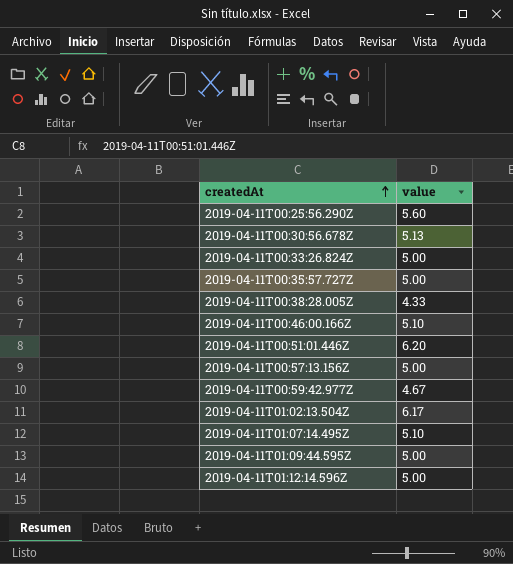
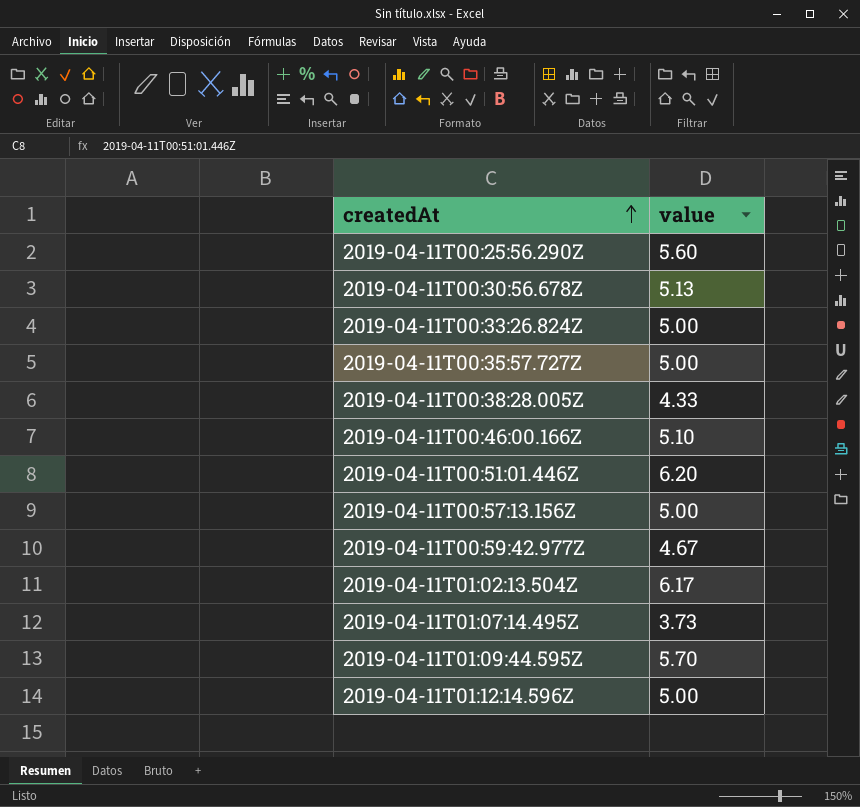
2019-04-11T01:07:14.495Z | value: 5.10 -> 3.73
2019-04-11T01:09:44.595Z | value: 5.00 -> 5.70

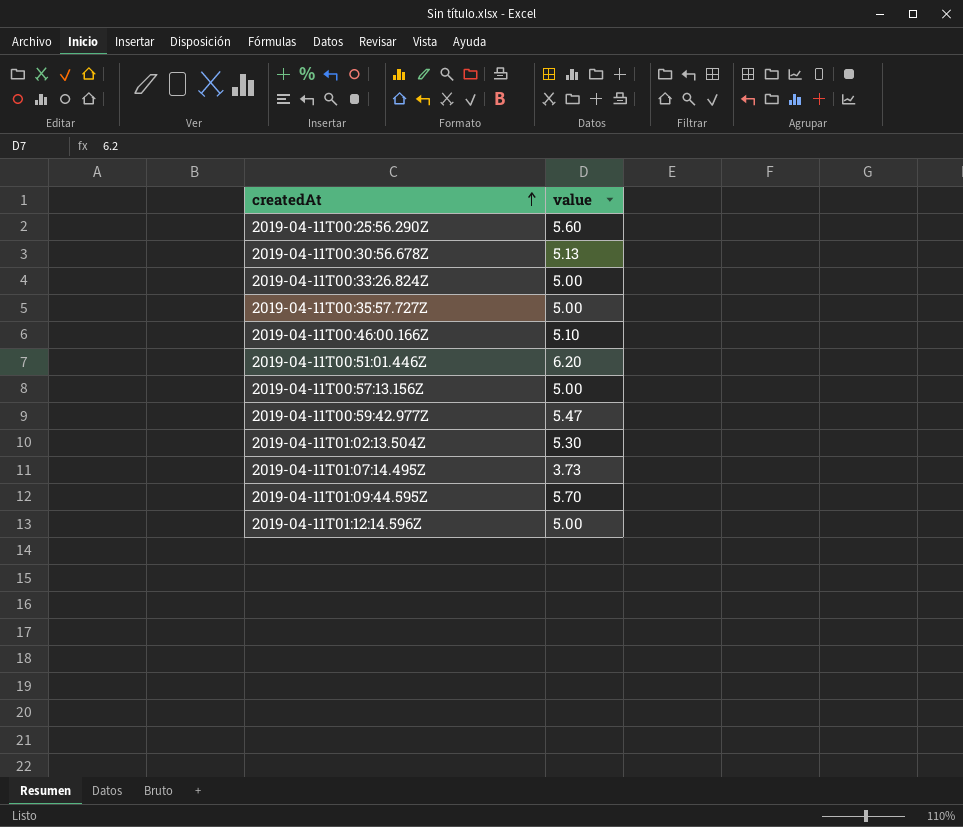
row 2019-04-11T00:38:28.005Z: 4.33 -> none
2019-04-11T00:59:42.977Z | value: 4.67 -> 5.47
2019-04-11T01:02:13.504Z | value: 6.17 -> 5.30

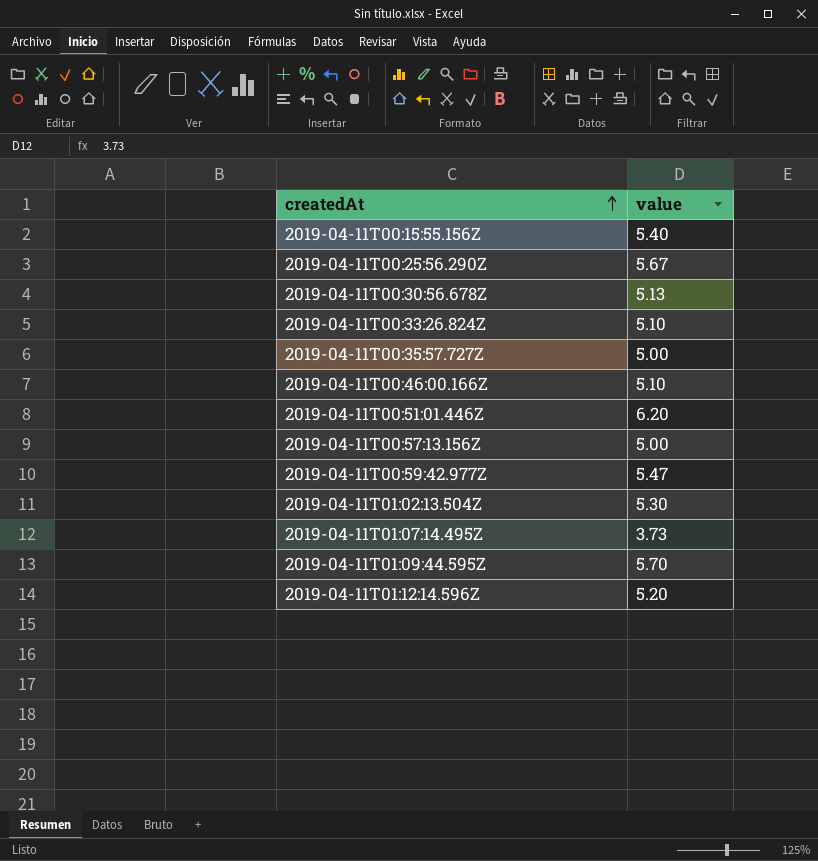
row 2019-04-11T00:15:55.156Z: none -> 5.40
2019-04-11T00:25:56.290Z | value: 5.60 -> 5.67
2019-04-11T00:33:26.824Z | value: 5.00 -> 5.10
2019-04-11T01:12:14.596Z | value: 5.00 -> 5.20

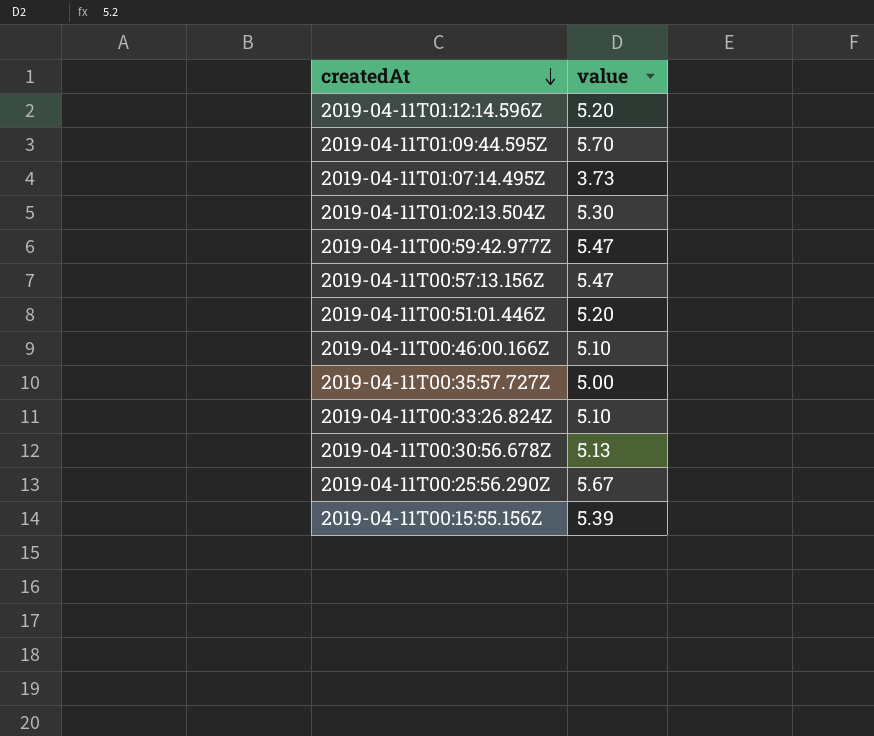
row order: createdAt ascending -> createdAt descending
2019-04-11T00:57:13.156Z | value: 5.00 -> 5.47
2019-04-11T00:51:01.446Z | value: 6.20 -> 5.20
2019-04-11T00:15:55.156Z | value: 5.40 -> 5.39

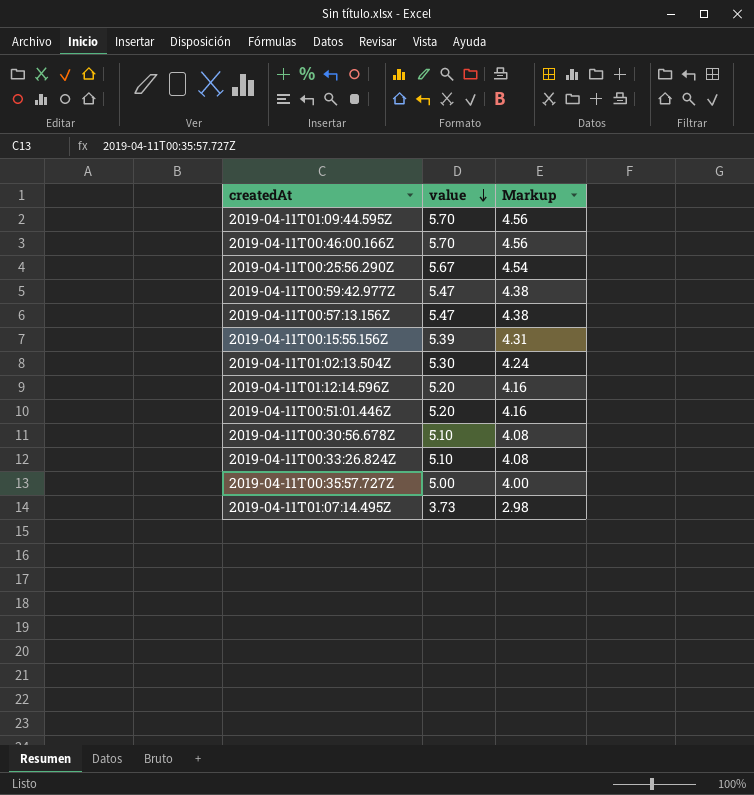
row order: createdAt descending -> value descending
column Markup | formula: none -> [value] * 0.8
2019-04-11T00:46:00.166Z | value: 5.10 -> 5.70
2019-04-11T00:30:56.678Z | value: 5.13 -> 5.10

